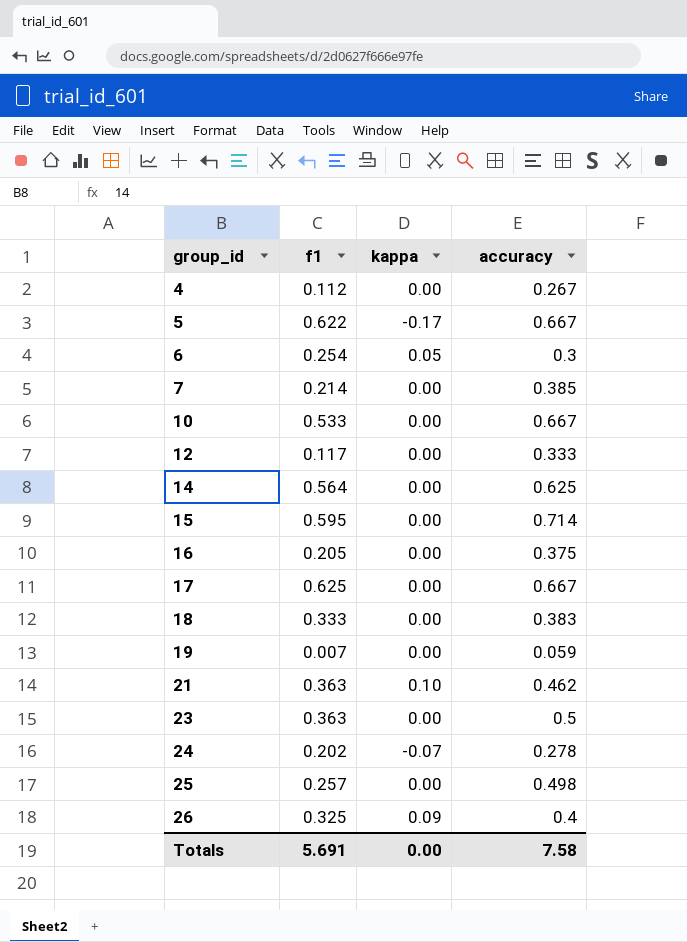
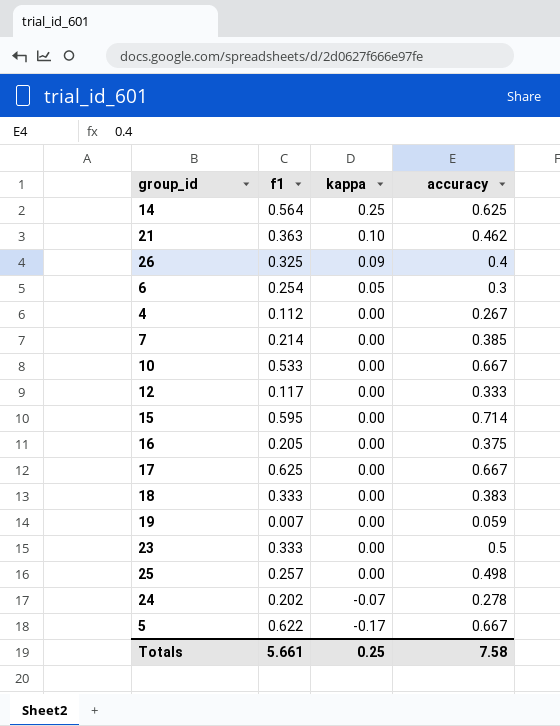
row order: group_id ascending -> kappa descending
14 | kappa: 0.00 -> 0.25
23 | f1: 0.363 -> 0.333
Totals | f1: 5.691 -> 5.661
Totals | kappa: 0.00 -> 0.25

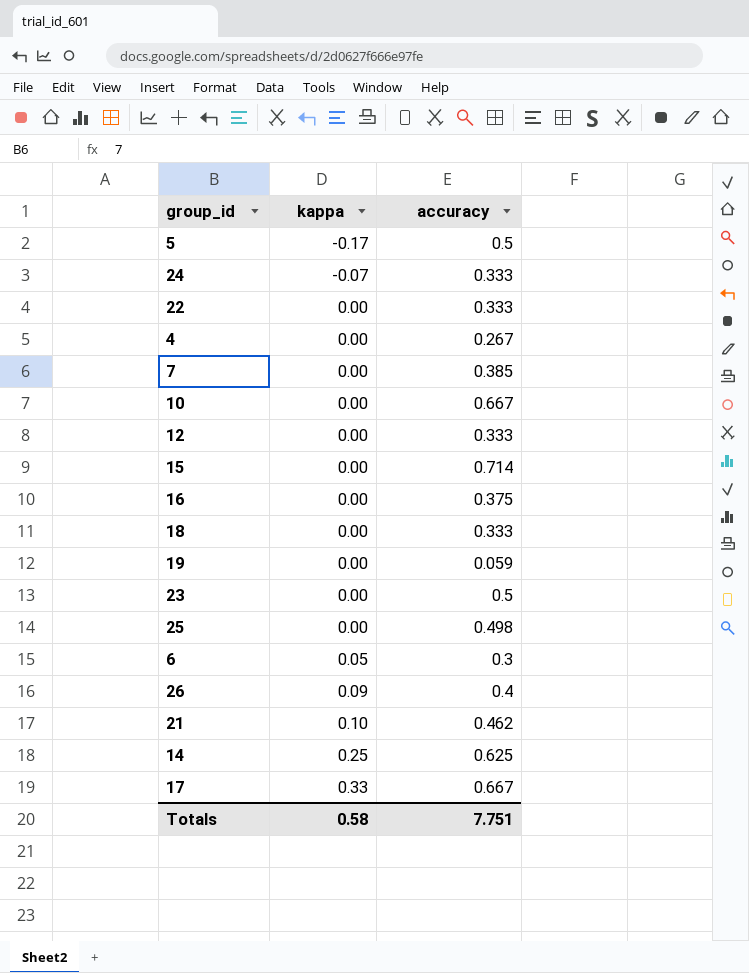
row order: kappa descending -> kappa ascending
column f1 | position: 2 -> none
5 | accuracy: 0.667 -> 0.5
24 | accuracy: 0.278 -> 0.333
row 22: none -> 0.00 | 0.333
18 | accuracy: 0.383 -> 0.333
17 | kappa: 0.00 -> 0.33
Totals | kappa: 0.25 -> 0.58
Totals | accuracy: 7.58 -> 7.751

